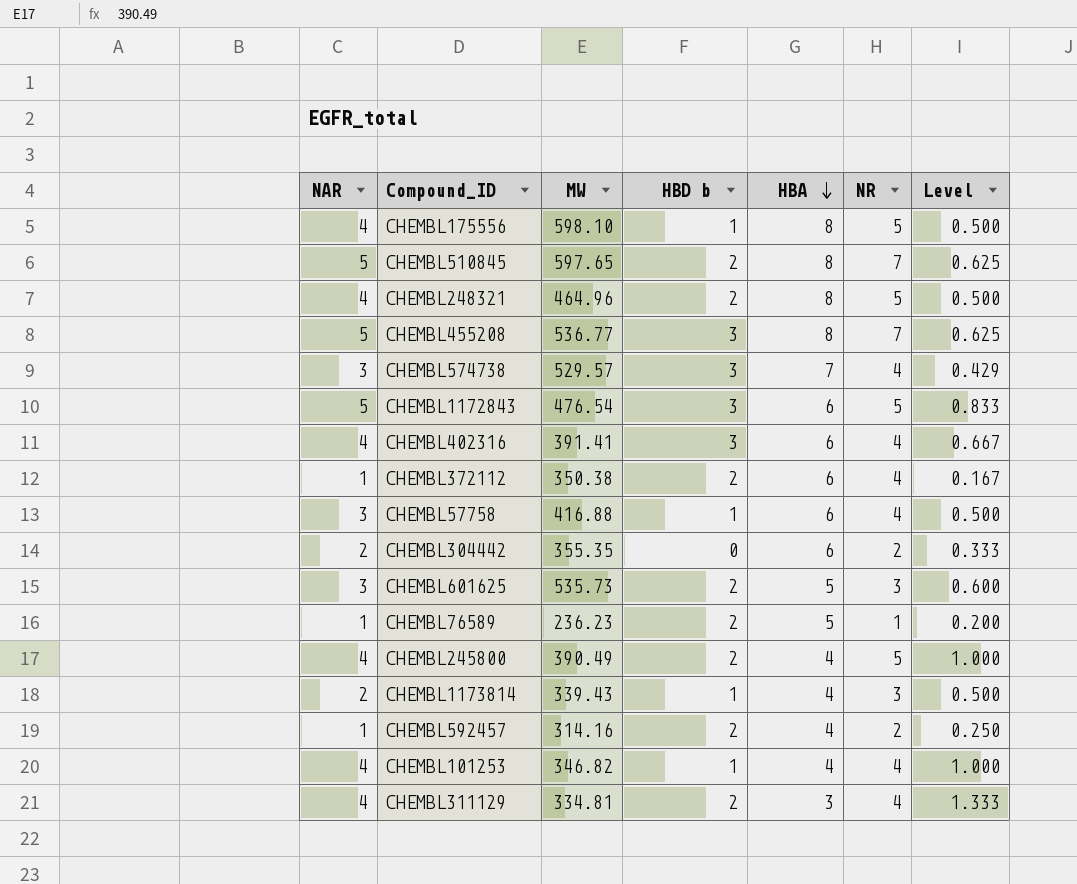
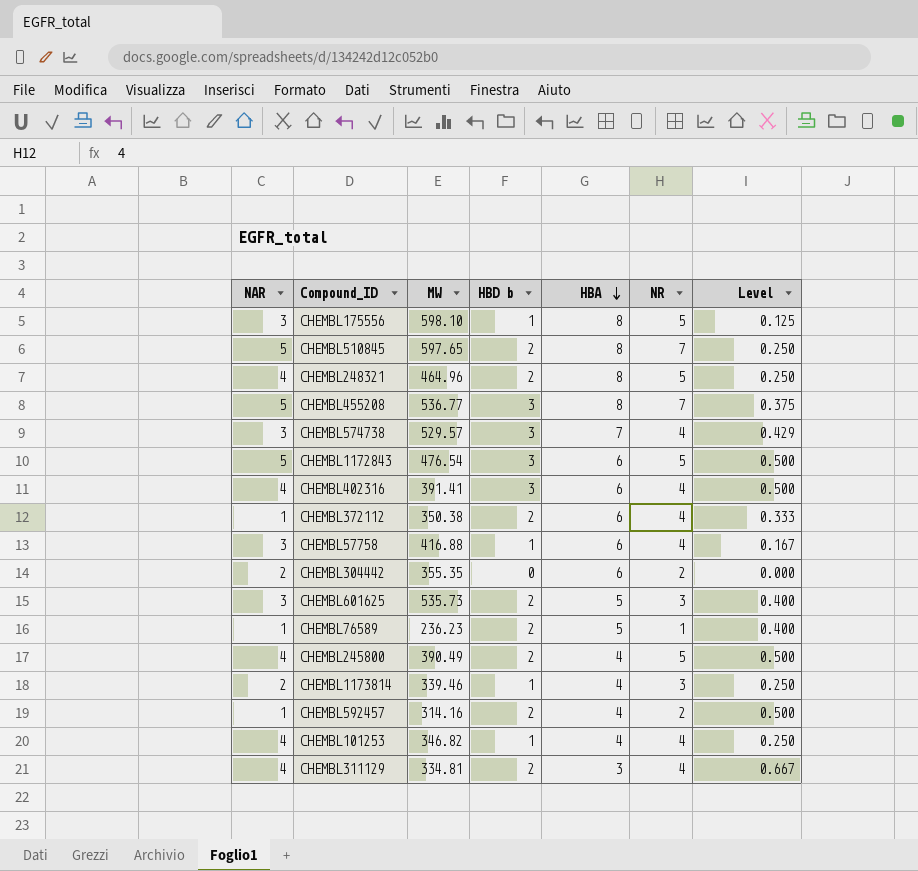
column Level | formula: [NAR] / [HBA] -> [HBD b] / [HBA]
CHEMBL175556 | NAR: 4 -> 3
CHEMBL1173814 | MW: 339.43 -> 339.46

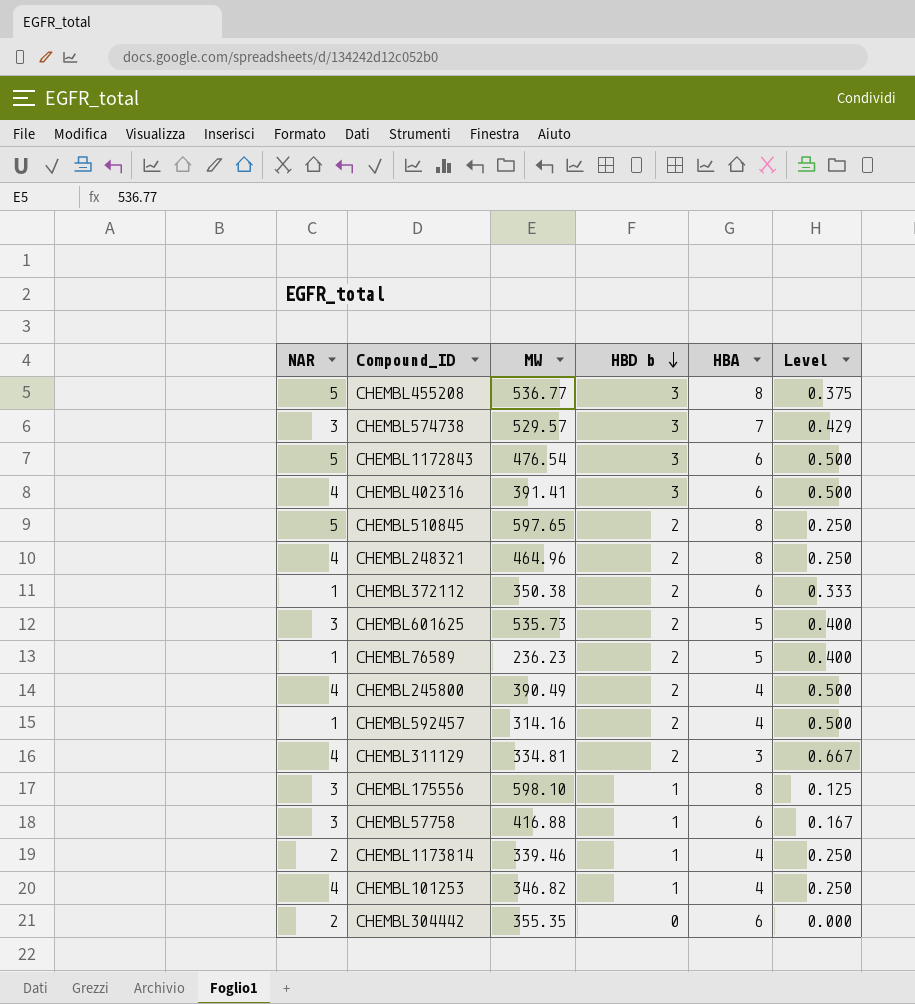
row order: HBA descending -> HBD b descending
column NR | position: 6 -> none

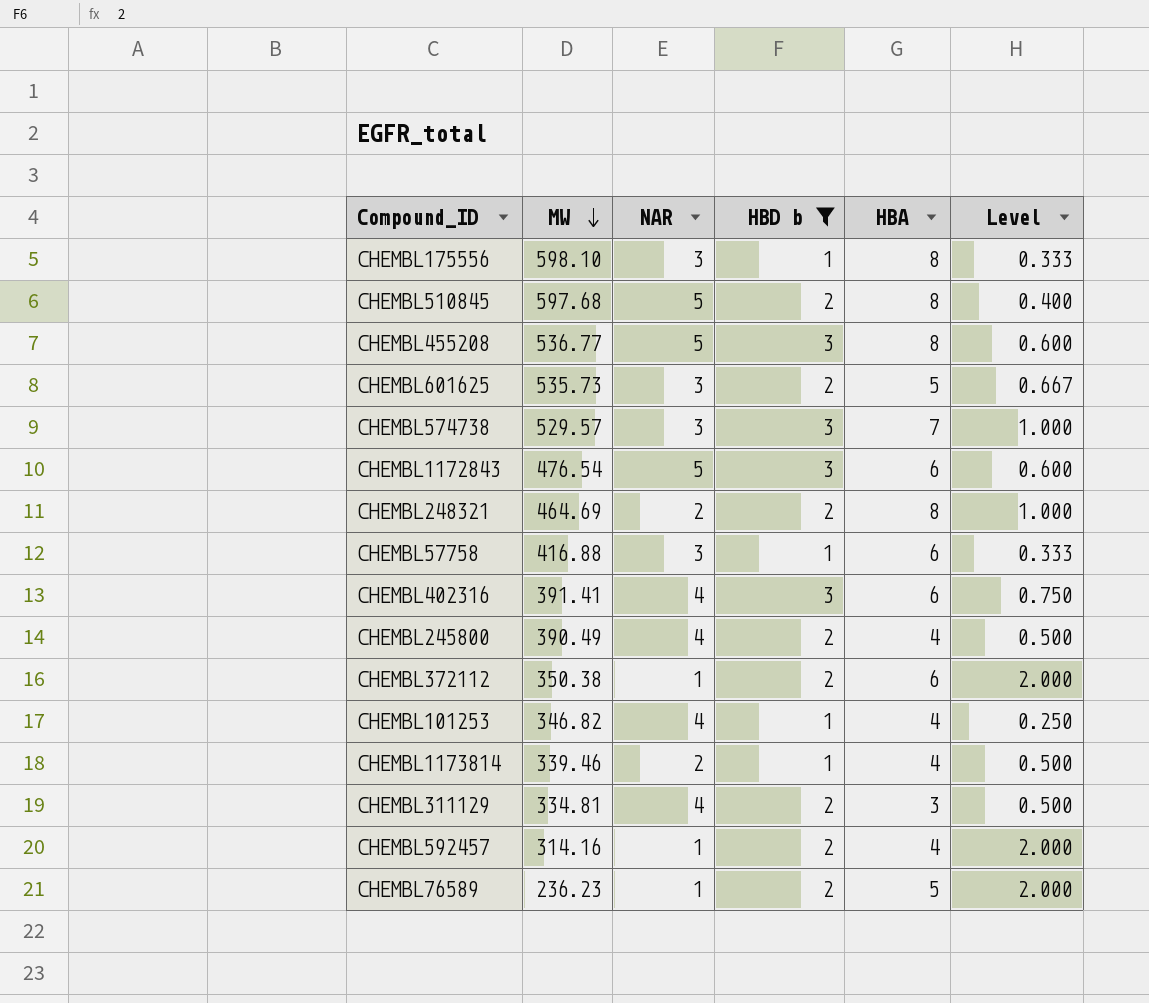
filter: none -> HBD b != 0
row order: HBD b descending -> MW descending
column NAR | position: 1 -> 3
column Level | formula: [HBD b] / [HBA] -> [HBD b] / [NAR]
CHEMBL510845 | MW: 597.65 -> 597.68
CHEMBL248321 | MW: 464.96 -> 464.69
CHEMBL248321 | NAR: 4 -> 2

